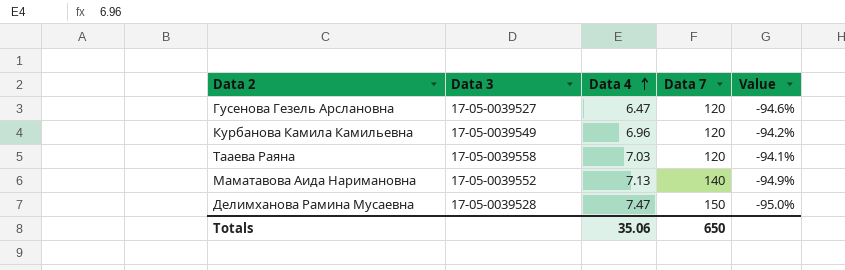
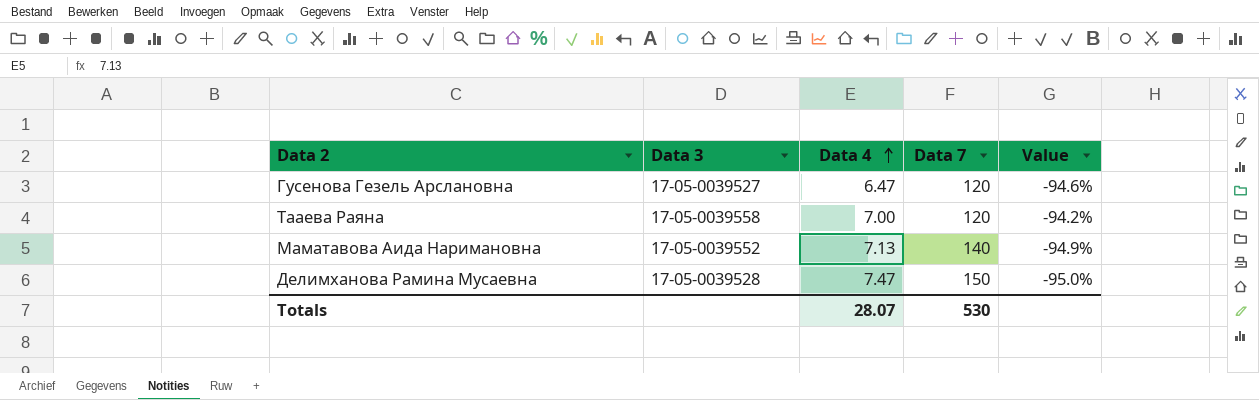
row Курбанова Камила Камильевна: 17-05-0039549 | 6.96 | 120 | -94.2% -> none
Тааева Раяна | Data 4: 7.03 -> 7.00
Тааева Раяна | Value: -94.1% -> -94.2%
Totals | Data 4: 35.06 -> 28.07
Totals | Data 7: 650 -> 530

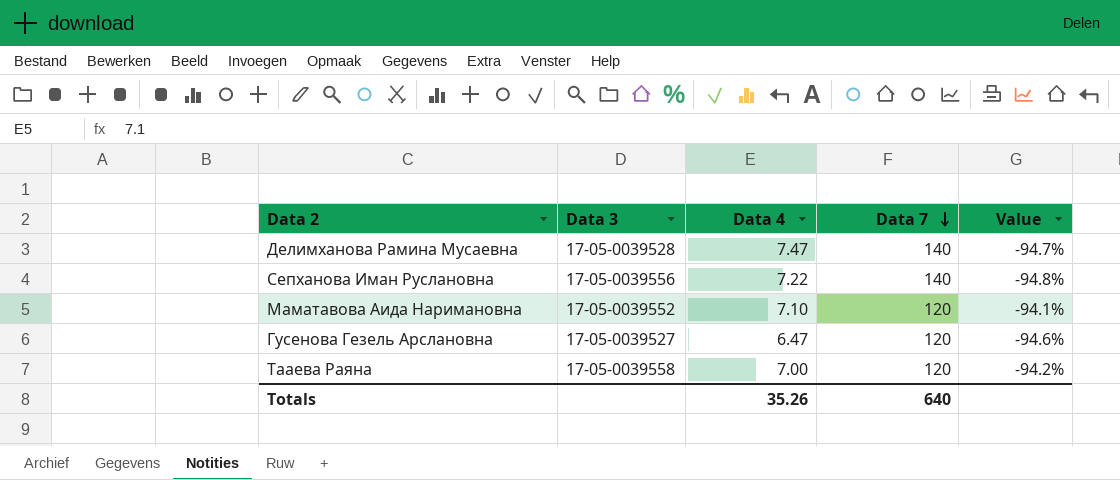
row order: Data 4 ascending -> Data 7 descending
Делимханова Рамина Мусаевна | Data 7: 150 -> 140
Делимханова Рамина Мусаевна | Value: -95.0% -> -94.7%
row Сепханова Иман Руслановна: none -> 17-05-0039556 | 7.22 | 140 | -94.8%
Маматавова Аида Наримановна | Data 4: 7.13 -> 7.10
Маматавова Аида Наримановна | Data 7: 140 -> 120
Маматавова Аида Наримановна | Value: -94.9% -> -94.1%
Totals | Data 4: 28.07 -> 35.26
Totals | Data 7: 530 -> 640

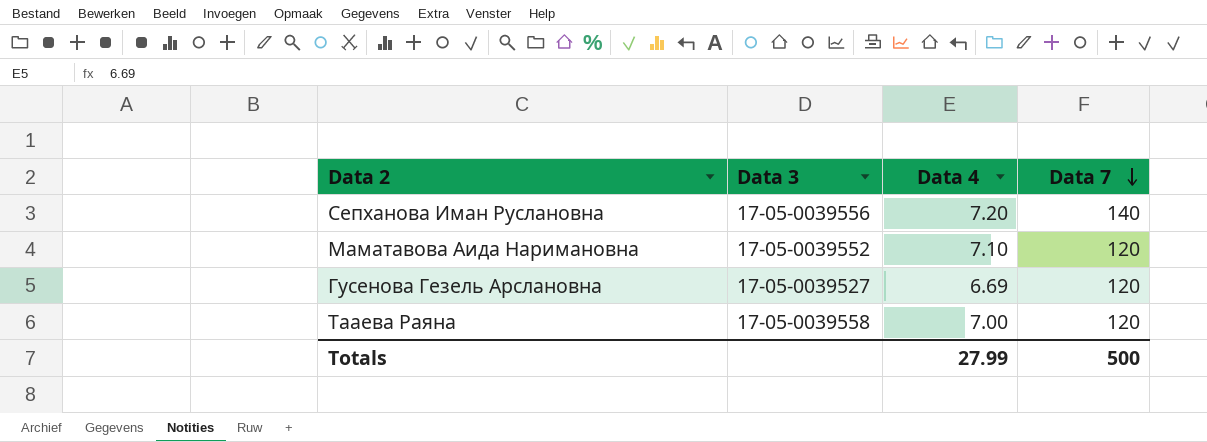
column Value | formula: ([Data 4] - [Data 7]) / [Data 7] -> none
row Делимханова Рамина Мусаевна: 17-05-0039528 | 7.47 | 140 | -94.7% -> none
Сепханова Иман Руслановна | Data 4: 7.22 -> 7.20
Гусенова Гезель Арслановна | Data 4: 6.47 -> 6.69
Totals | Data 4: 35.26 -> 27.99
Totals | Data 7: 640 -> 500

